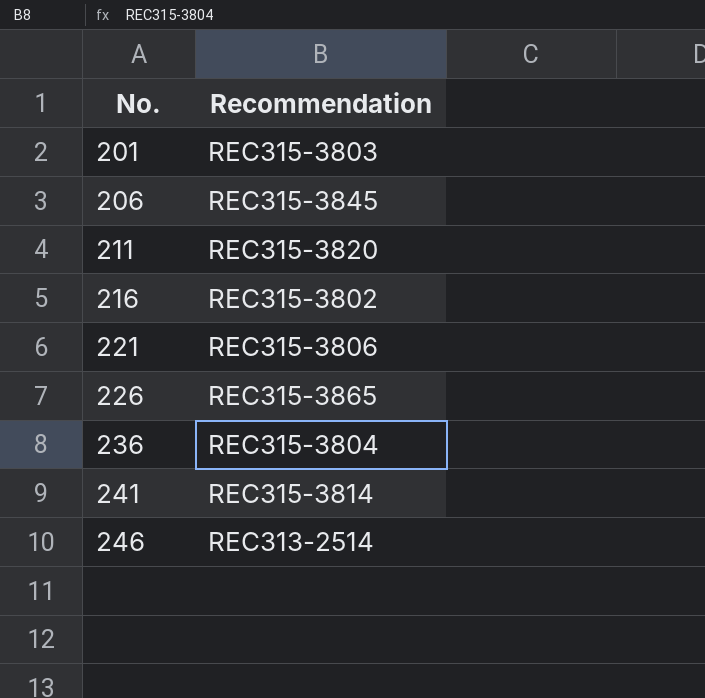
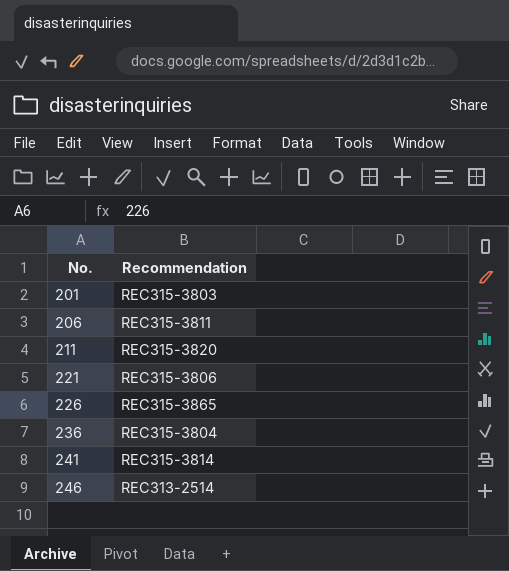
row 216: REC315-3802 -> none
206 | Recommendation: REC315-3845 -> REC315-3811

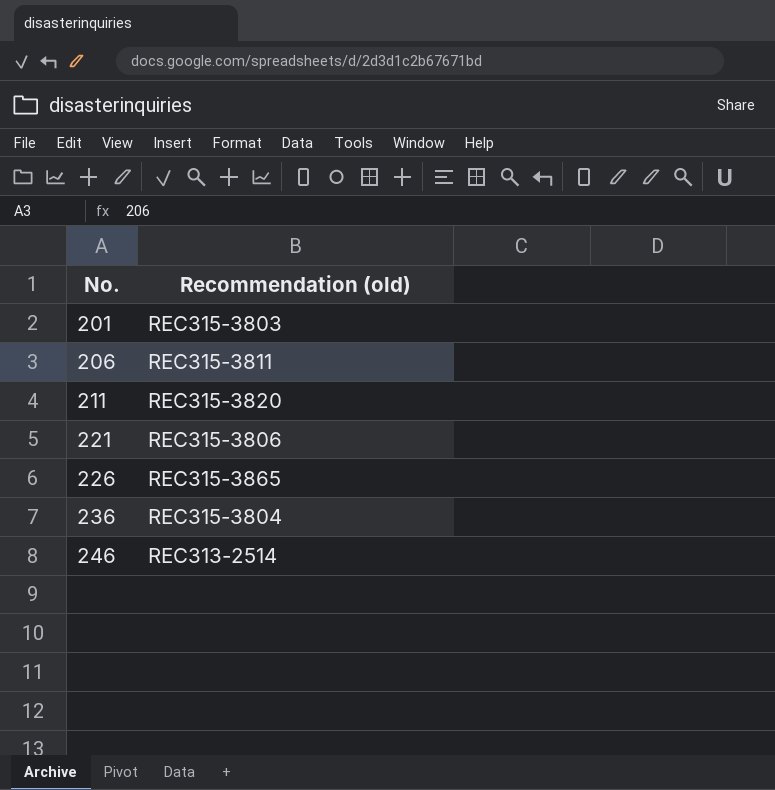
column name: Recommendation -> Recommendation (old)
row 241: REC315-3814 -> none

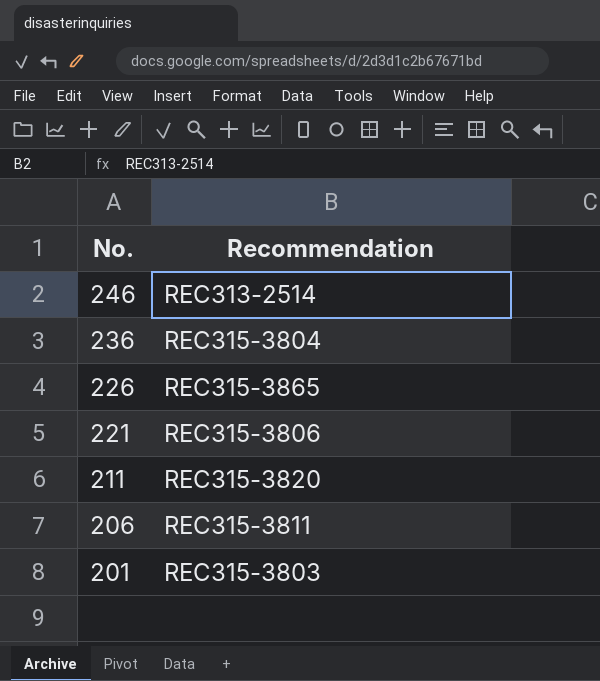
row order: No. ascending -> No. descending
column name: Recommendation (old) -> Recommendation

